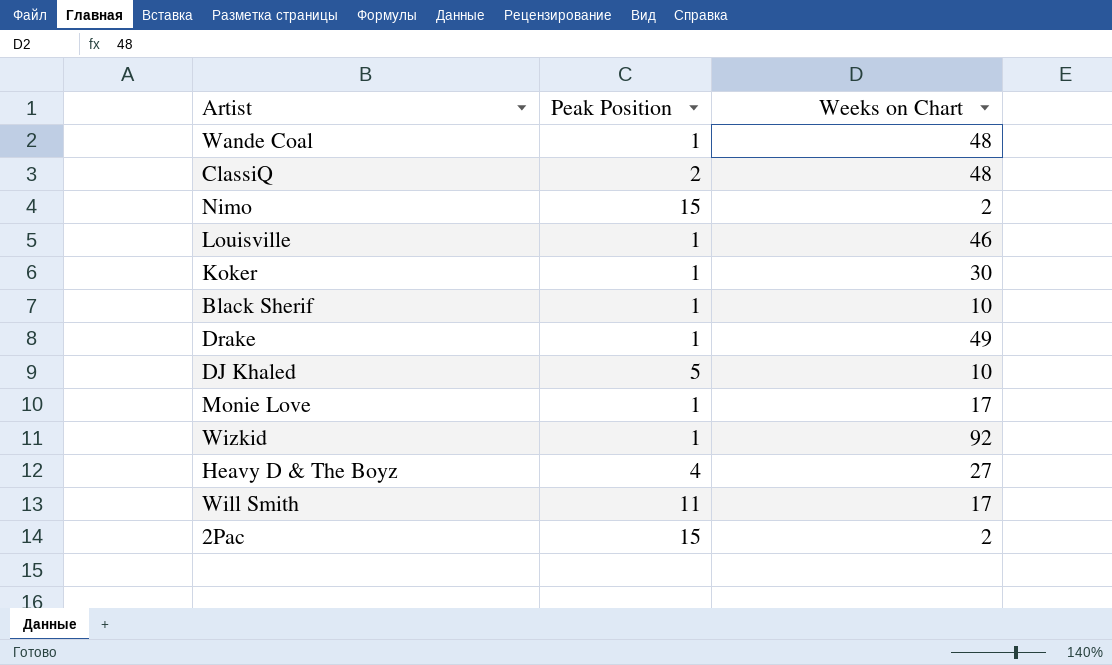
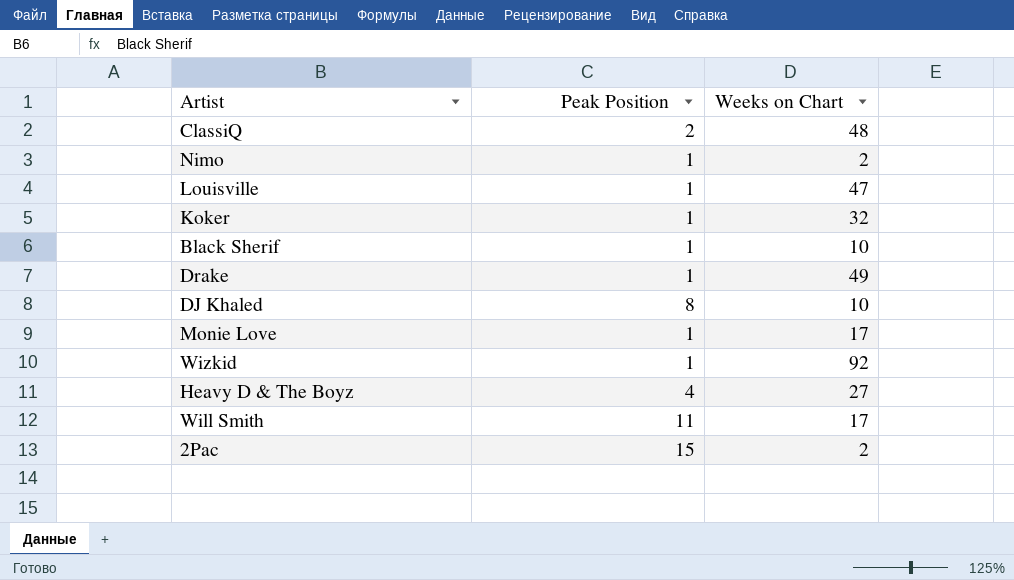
row Wande Coal: 1 | 48 -> none
Nimo | Peak Position: 15 -> 1
Louisville | Weeks on Chart: 46 -> 47
Koker | Weeks on Chart: 30 -> 32
DJ Khaled | Peak Position: 5 -> 8

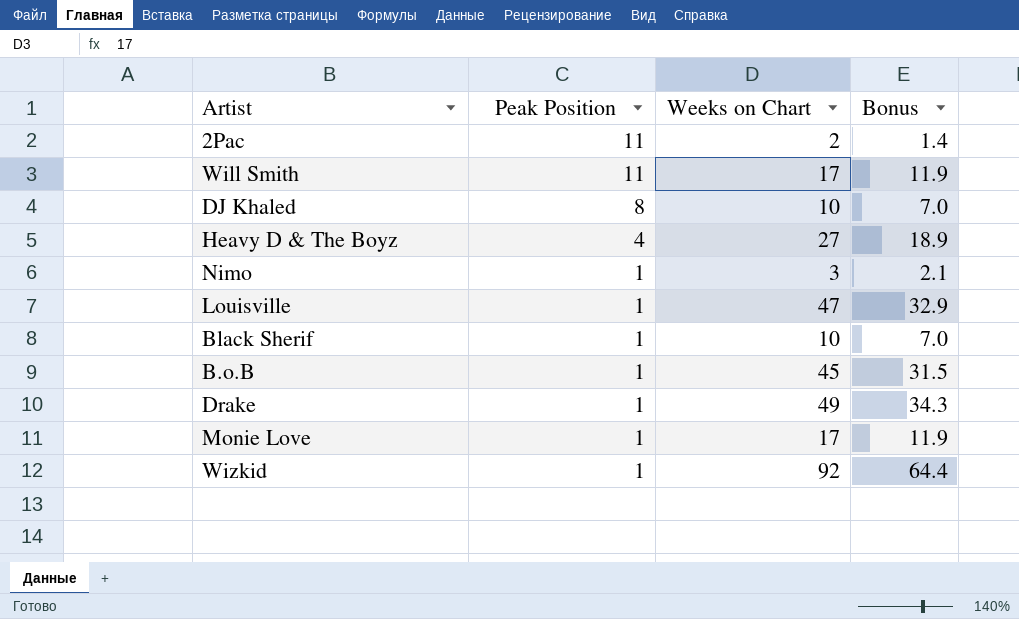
row order: none -> Peak Position descending
column Bonus | formula: none -> [Weeks on Chart] * 0.7
row ClassiQ: 2 | 48 -> none
row Koker: 1 | 32 -> none
2Pac | Peak Position: 15 -> 11
Nimo | Weeks on Chart: 2 -> 3
row B.o.B: none -> 1 | 45 | 31.5

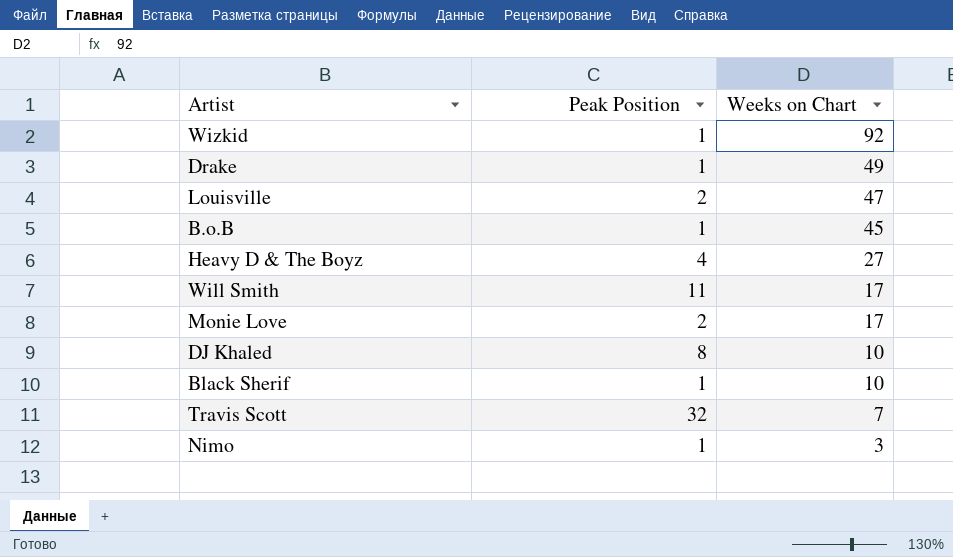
row order: Peak Position descending -> Weeks on Chart descending
column Bonus | formula: [Weeks on Chart] * 0.7 -> none
row 2Pac: 11 | 2 | 1.4 -> none
Louisville | Peak Position: 1 -> 2
Monie Love | Peak Position: 1 -> 2
row Travis Scott: none -> 32 | 7

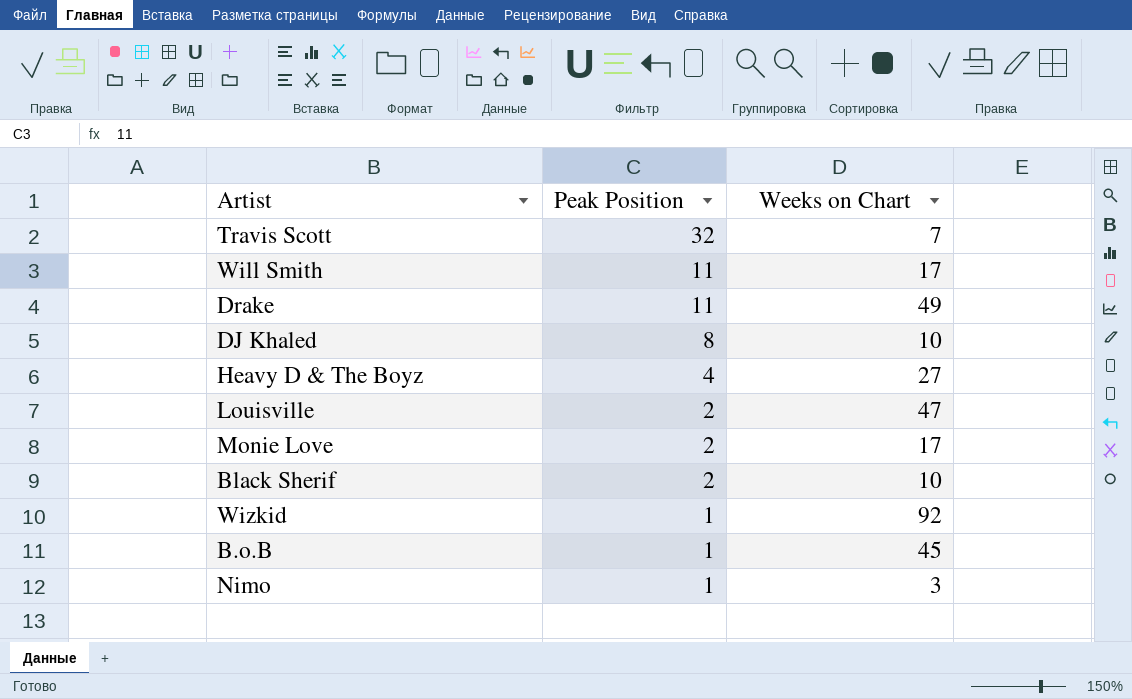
row order: Weeks on Chart descending -> Peak Position descending
Drake | Peak Position: 1 -> 11
Black Sherif | Peak Position: 1 -> 2

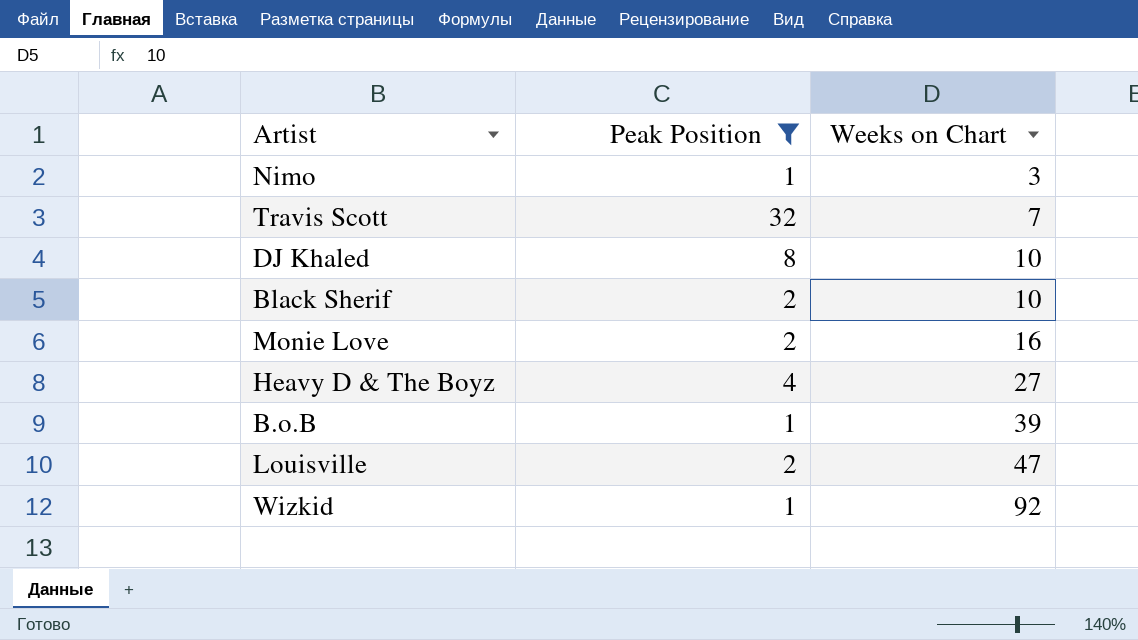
filter: none -> Peak Position != 11
row order: Peak Position descending -> Weeks on Chart ascending
Monie Love | Weeks on Chart: 17 -> 16
B.o.B | Weeks on Chart: 45 -> 39

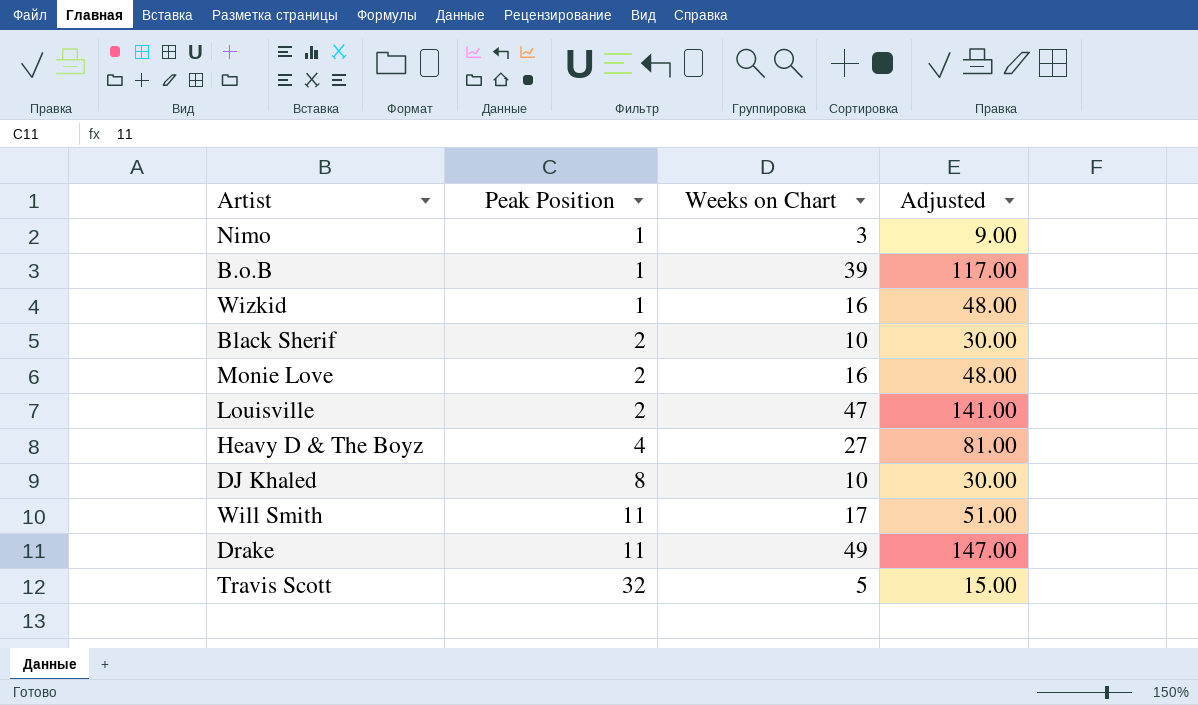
filter: Peak Position != 11 -> none
row order: Weeks on Chart ascending -> Peak Position ascending
column Adjusted | formula: none -> [Weeks on Chart] * 3
Wizkid | Weeks on Chart: 92 -> 16
Travis Scott | Weeks on Chart: 7 -> 5

